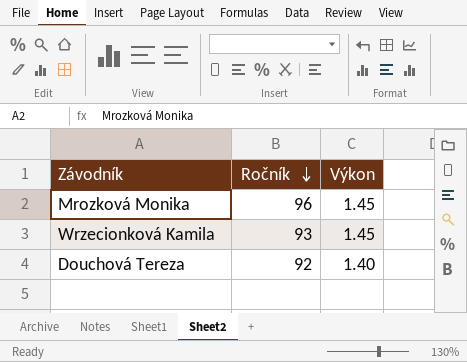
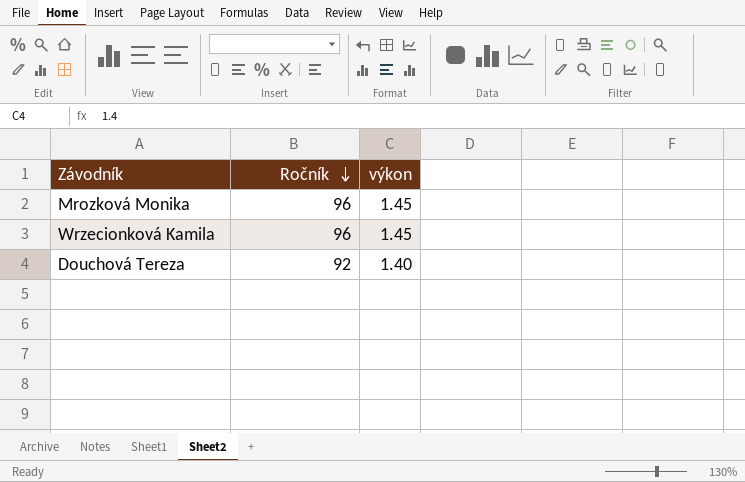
column name: Výkon -> výkon
Wrzecionková Kamila | Ročník: 93 -> 96

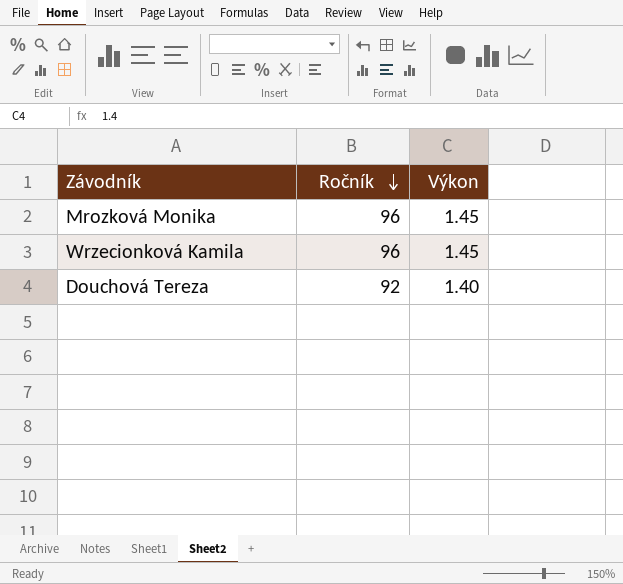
column name: výkon -> Výkon

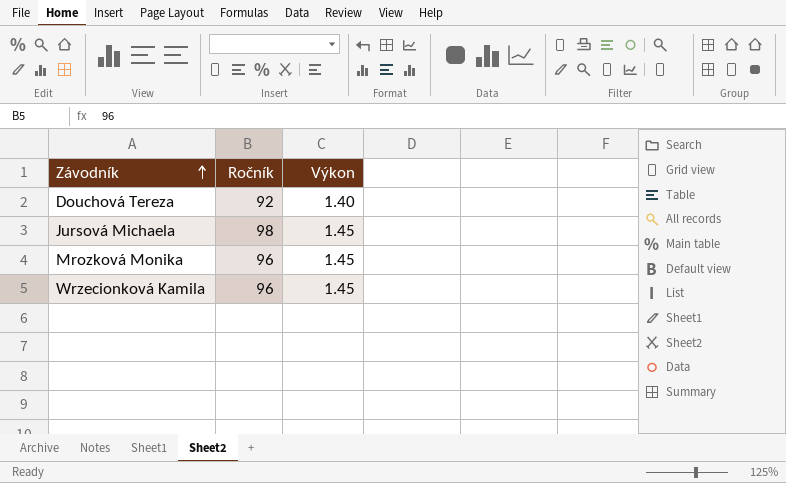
row order: Ročník descending -> Závodník ascending
row Jursová Michaela: none -> 98 | 1.45

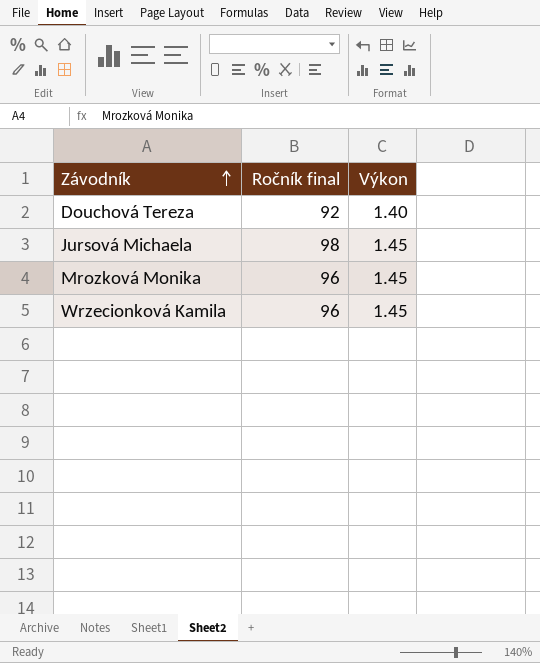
column name: Ročník -> Ročník final

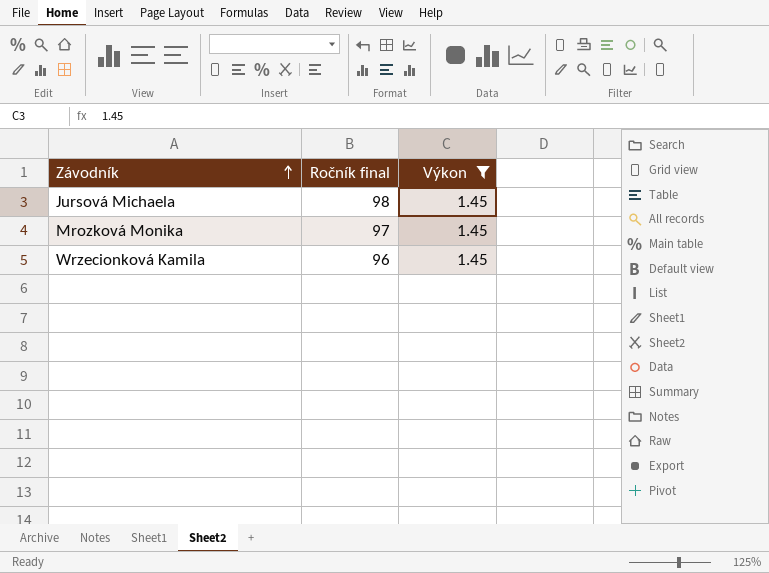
filter: none -> Výkon = 1.45
Mrozková Monika | Ročník final: 96 -> 97

